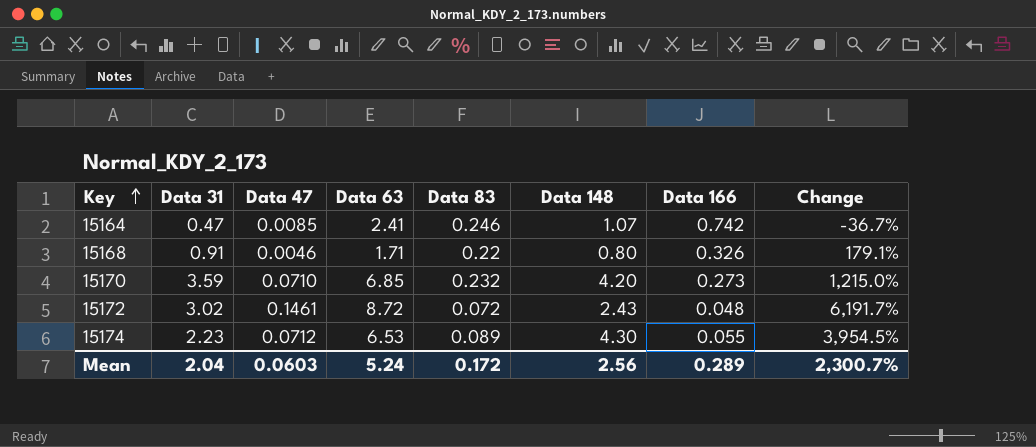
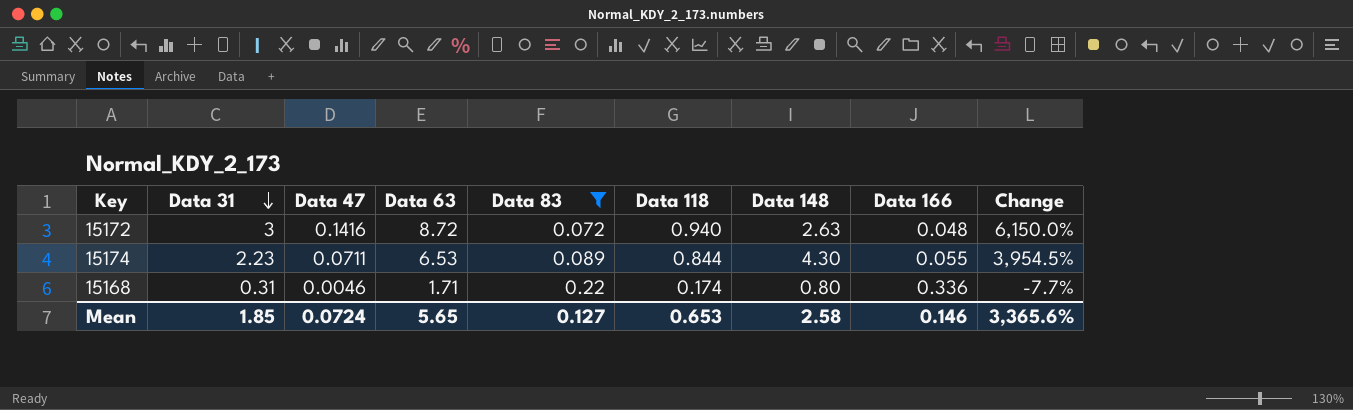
filter: none -> Data 83 <= 0.22
row order: Key ascending -> Data 31 descending
column Data 118 | position: none -> 6
15172 | Data 31: 3.02 -> 3
15172 | Data 47: 0.1461 -> 0.1416
15172 | Data 148: 2.43 -> 2.63
15172 | Change: 6,191.7% -> 6,150.0%
15174 | Data 47: 0.0712 -> 0.0711
15168 | Data 31: 0.91 -> 0.31
15168 | Data 166: 0.326 -> 0.336
15168 | Change: 179.1% -> -7.7%
Mean | Data 31: 2.04 -> 1.85
Mean | Data 47: 0.0603 -> 0.0724
Mean | Data 63: 5.24 -> 5.65
Mean | Data 83: 0.172 -> 0.127
Mean | Data 148: 2.56 -> 2.58
Mean | Data 166: 0.289 -> 0.146
Mean | Change: 2,300.7% -> 3,365.6%

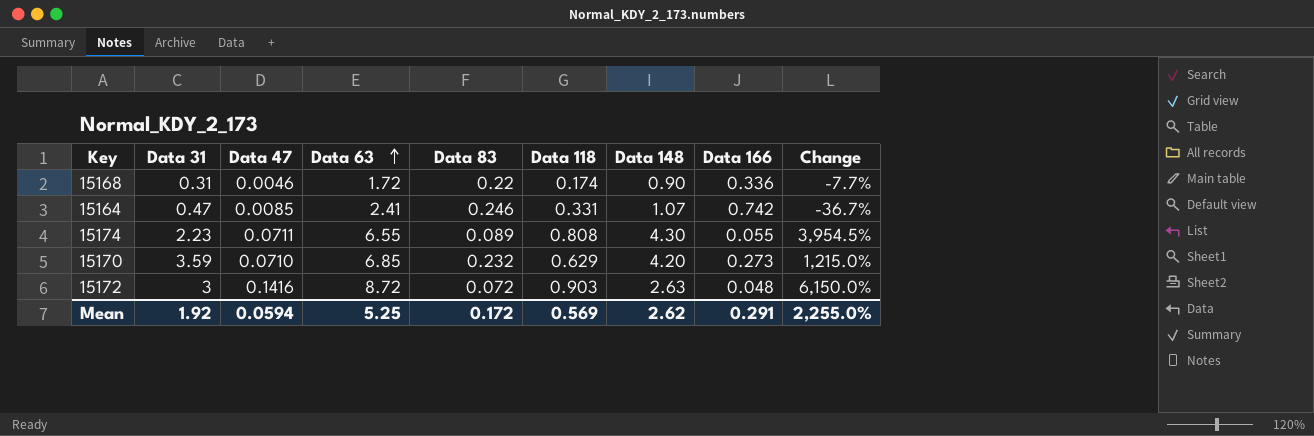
filter: Data 83 <= 0.22 -> none
row order: Data 31 descending -> Data 63 ascending
15168 | Data 63: 1.71 -> 1.72
15168 | Data 148: 0.80 -> 0.90
15174 | Data 63: 6.53 -> 6.55
15174 | Data 118: 0.844 -> 0.808
15172 | Data 118: 0.940 -> 0.903
Mean | Data 31: 1.85 -> 1.92
Mean | Data 47: 0.0724 -> 0.0594
Mean | Data 63: 5.65 -> 5.25
Mean | Data 83: 0.127 -> 0.172
Mean | Data 118: 0.653 -> 0.569
Mean | Data 148: 2.58 -> 2.62
Mean | Data 166: 0.146 -> 0.291
Mean | Change: 3,365.6% -> 2,255.0%

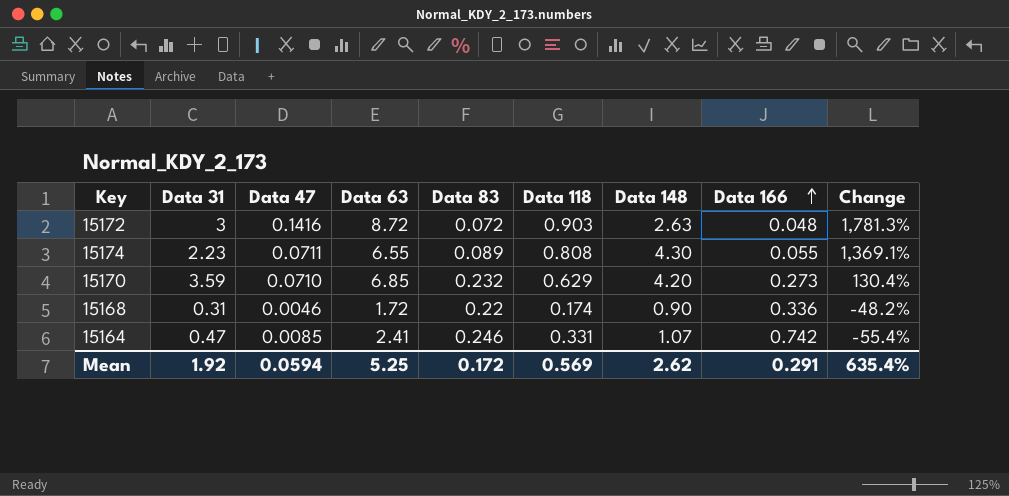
row order: Data 63 ascending -> Data 166 ascending
column Change | formula: ([Data 31] - [Data 166]) / [Data 166] -> ([Data 118] - [Data 166]) / [Data 166]
Mean | Change: 2,255.0% -> 635.4%

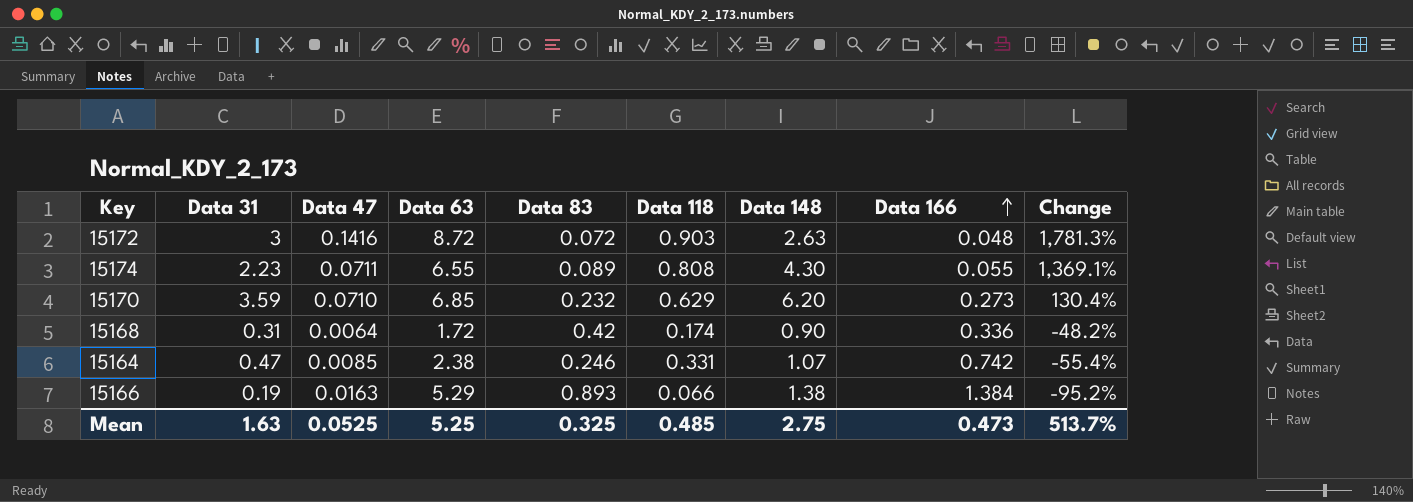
15170 | Data 148: 4.20 -> 6.20
15168 | Data 47: 0.0046 -> 0.0064
15168 | Data 83: 0.22 -> 0.42
15164 | Data 63: 2.41 -> 2.38
row 15166: none -> 0.19 | 0.0163 | 5.29 | 0.893 | 0.066 | 1.38 | 1.384 | -95.2%
Mean | Data 31: 1.92 -> 1.63
Mean | Data 47: 0.0594 -> 0.0525
Mean | Data 83: 0.172 -> 0.325
Mean | Data 118: 0.569 -> 0.485
Mean | Data 148: 2.62 -> 2.75
Mean | Data 166: 0.291 -> 0.473
Mean | Change: 635.4% -> 513.7%

